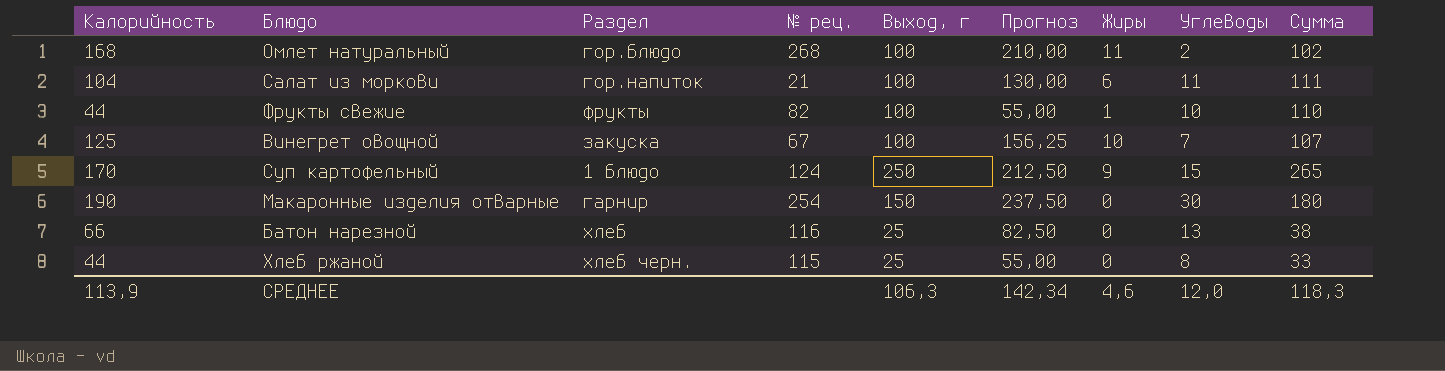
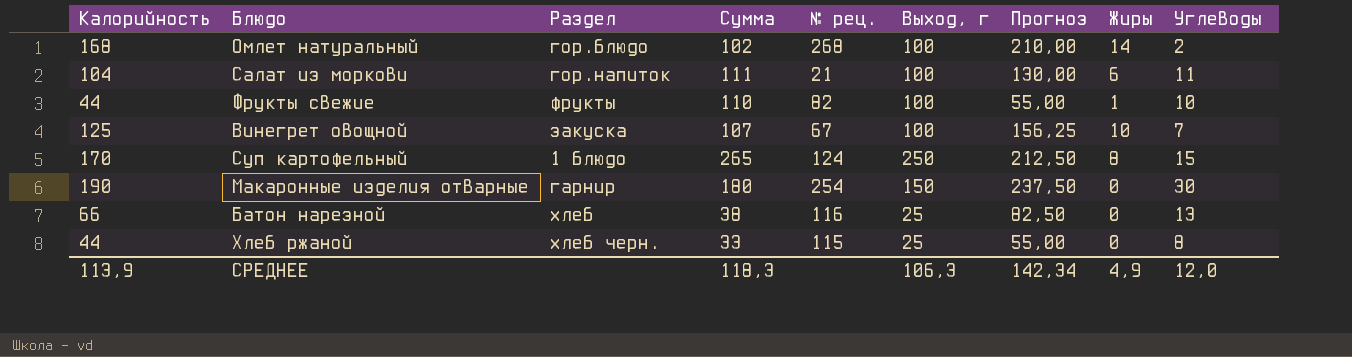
column Сумма | position: 9 -> 4
Омлет натуральный | Жиры: 11 -> 14
Суп картофельный | Жиры: 9 -> 8
СРЕДНЕЕ | Жиры: 4,6 -> 4,9

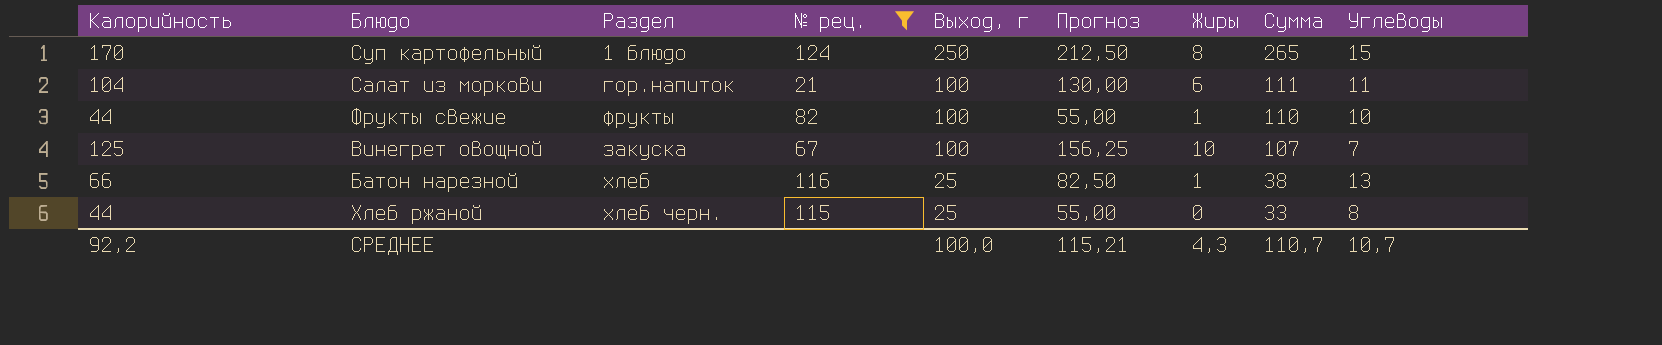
filter: none -> № рец. <= 124
row order: none -> Выход, г descending
column Сумма | position: 4 -> 8
Батон нарезной | Жиры: 0 -> 1
СРЕДНЕЕ | Калорийность: 113,9 -> 92,2
СРЕДНЕЕ | Выход, г: 106,3 -> 100,0
СРЕДНЕЕ | Прогноз: 142,34 -> 115,21
СРЕДНЕЕ | Жиры: 4,9 -> 4,3
СРЕДНЕЕ | Сумма: 118,3 -> 110,7
СРЕДНЕЕ | Углеводы: 12,0 -> 10,7

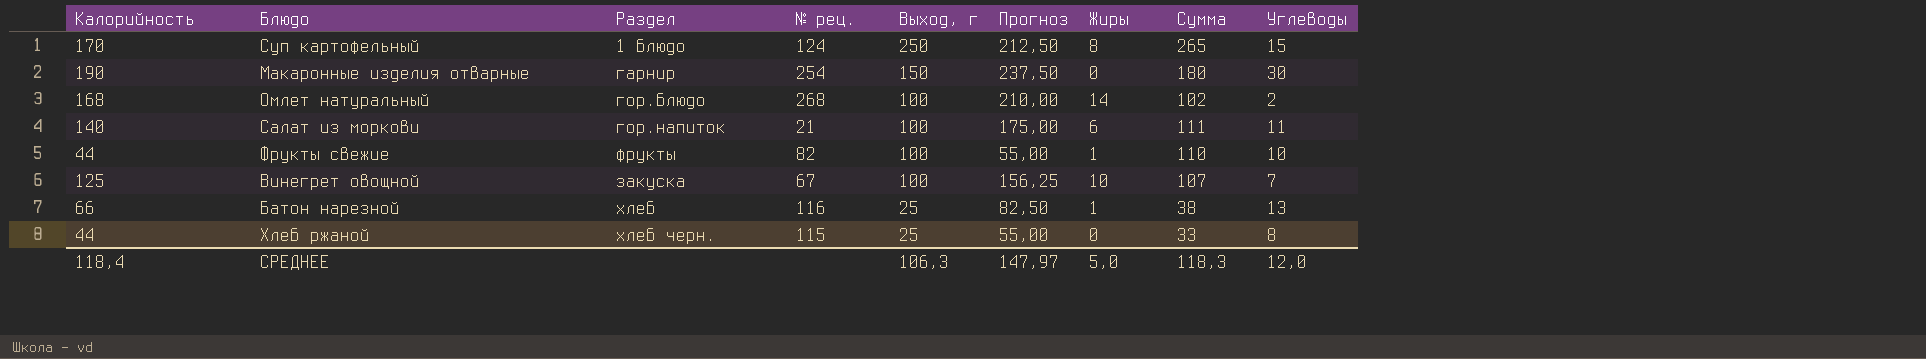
filter: № рец. <= 124 -> none
Салат из моркови | Калорийность: 104 -> 140
Салат из моркови | Прогноз: 130,00 -> 175,00
СРЕДНЕЕ | Калорийность: 92,2 -> 118,4
СРЕДНЕЕ | Выход, г: 100,0 -> 106,3
СРЕДНЕЕ | Прогноз: 115,21 -> 147,97
СРЕДНЕЕ | Жиры: 4,3 -> 5,0
СРЕДНЕЕ | Сумма: 110,7 -> 118,3
СРЕДНЕЕ | Углеводы: 10,7 -> 12,0

